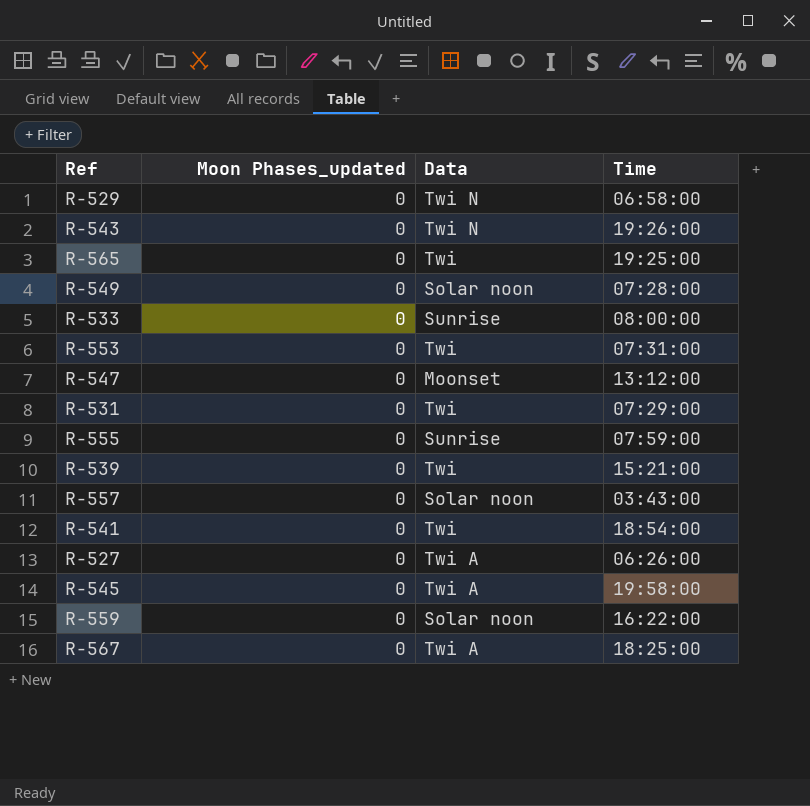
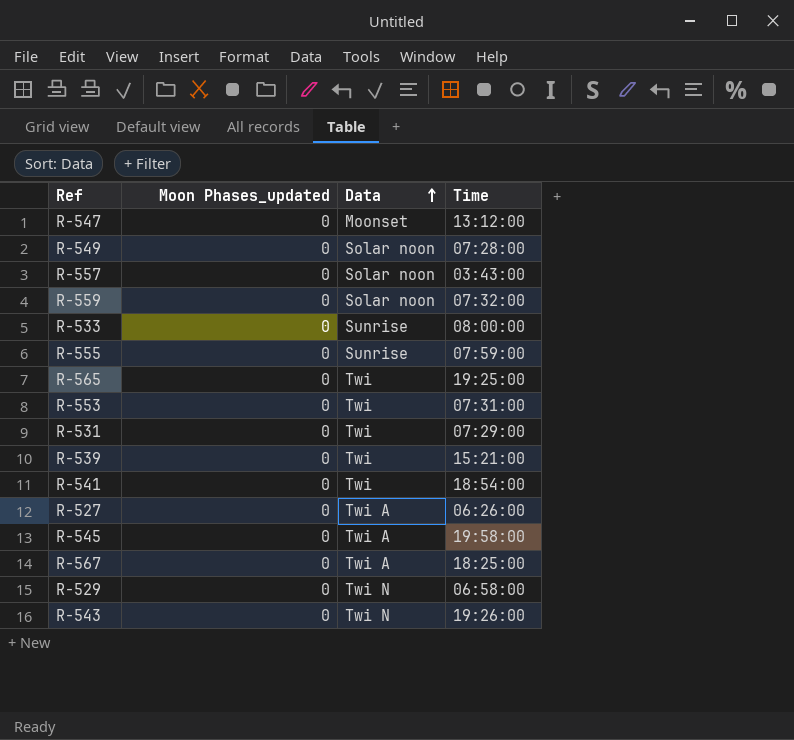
row order: none -> Data ascending
R-559 | Time: 16:22:00 -> 07:32:00

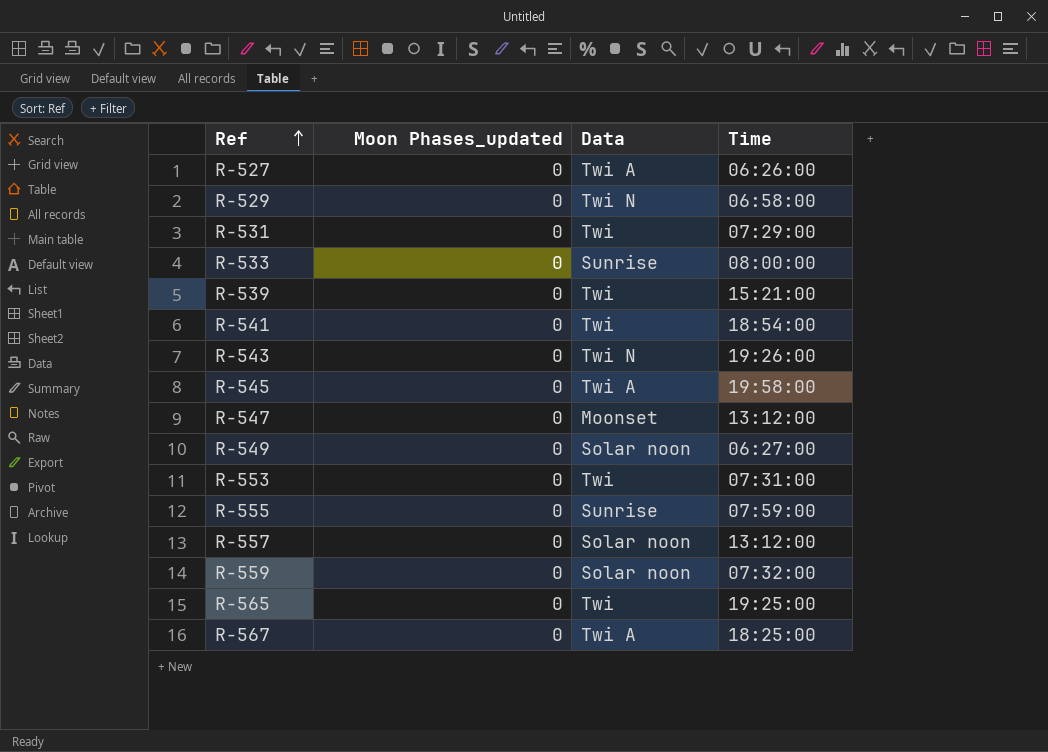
row order: Data ascending -> Ref ascending
R-549 | Time: 07:28:00 -> 06:27:00
R-557 | Time: 03:43:00 -> 13:12:00

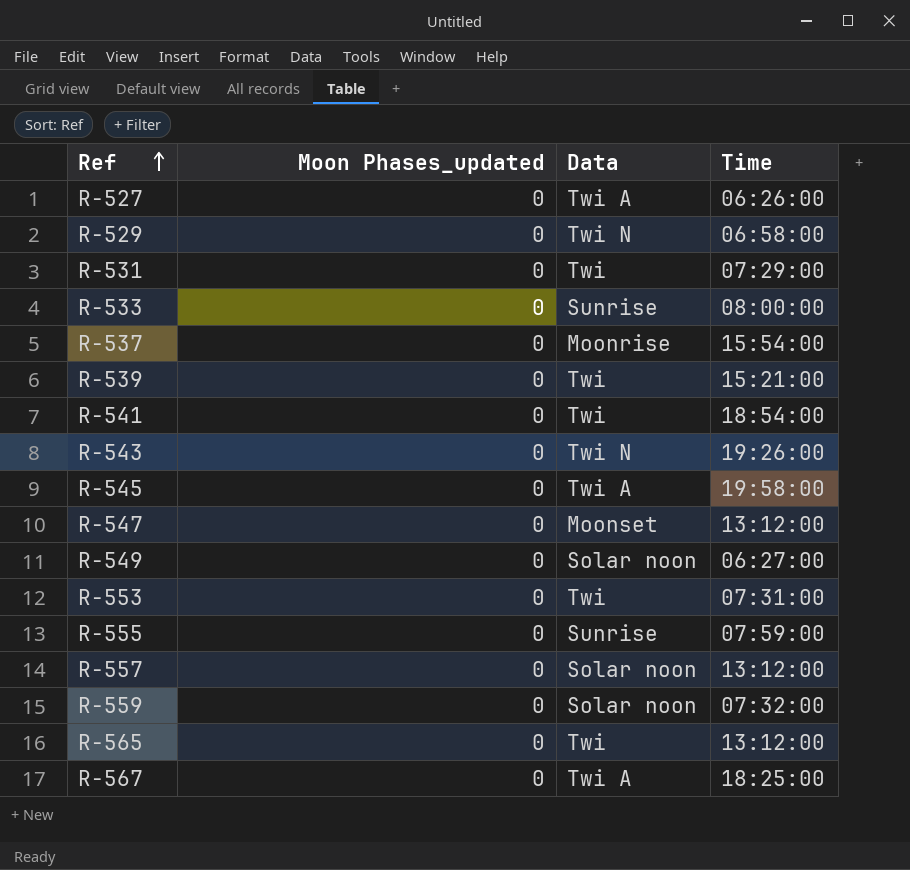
row R-537: none -> 0 | Moonrise | 15:54:00
R-565 | Time: 19:25:00 -> 13:12:00

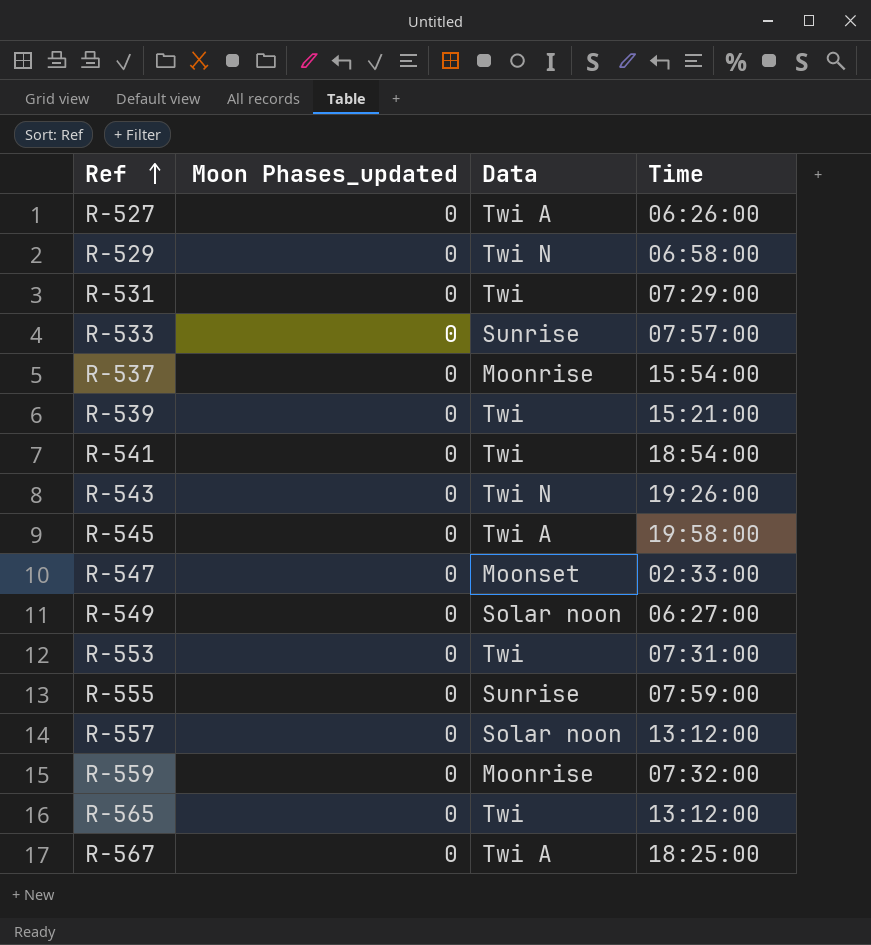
R-533 | Time: 08:00:00 -> 07:57:00
R-547 | Time: 13:12:00 -> 02:33:00
R-559 | Data: Solar noon -> Moonrise

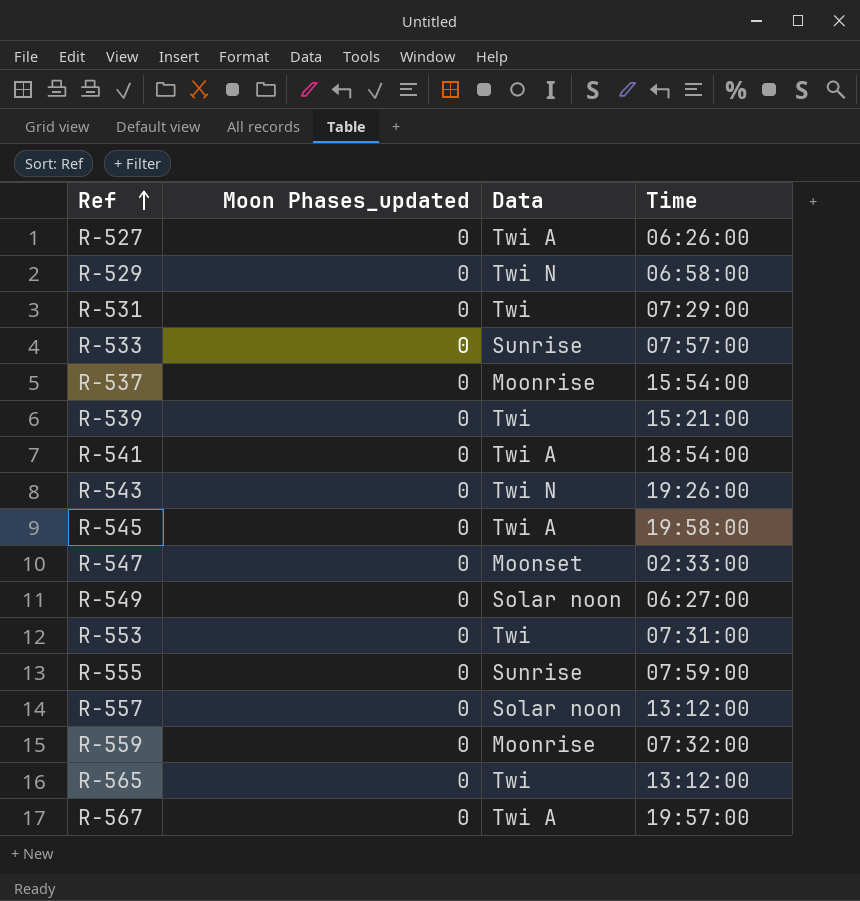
R-541 | Data: Twi -> Twi A
R-567 | Time: 18:25:00 -> 19:57:00

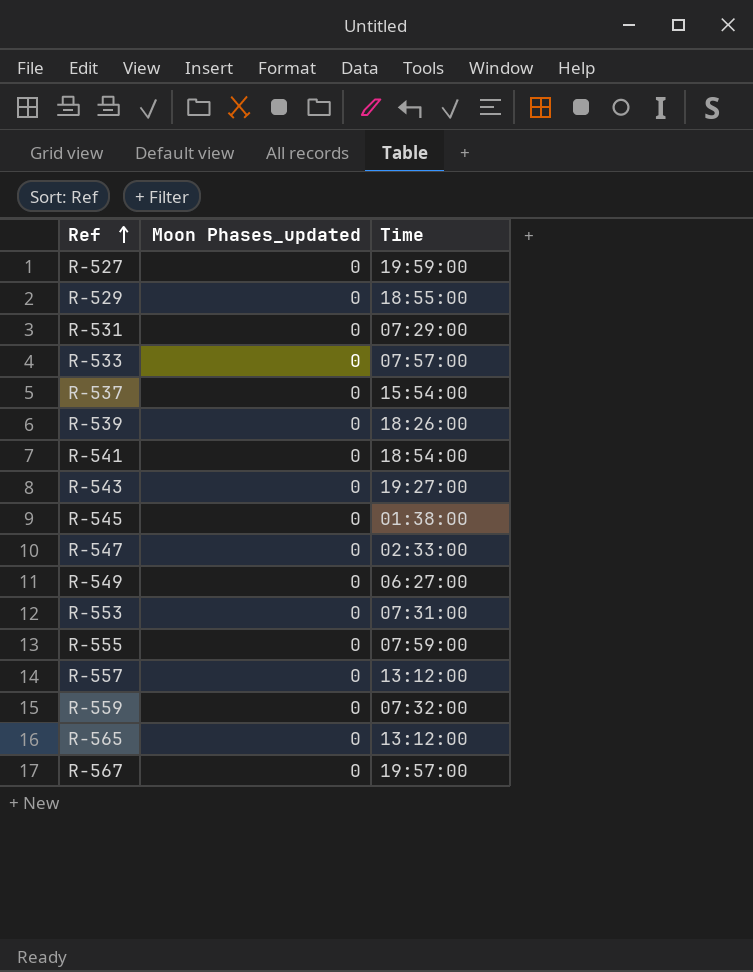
column Data | position: 3 -> none
R-527 | Time: 06:26:00 -> 19:59:00
R-529 | Time: 06:58:00 -> 18:55:00
R-539 | Time: 15:21:00 -> 18:26:00
R-543 | Time: 19:26:00 -> 19:27:00
R-545 | Time: 19:58:00 -> 01:38:00

